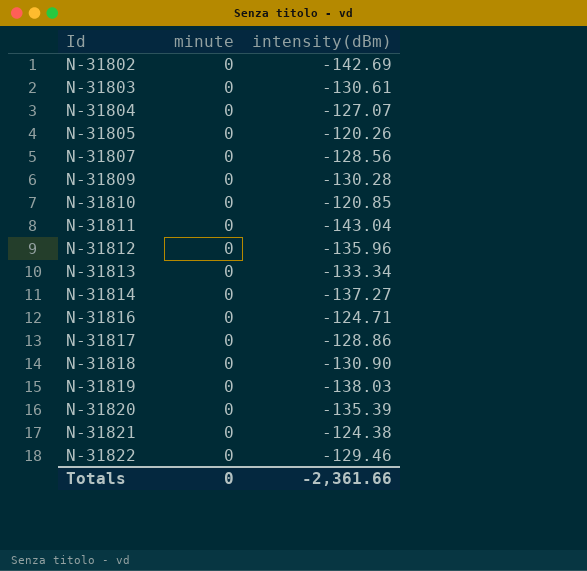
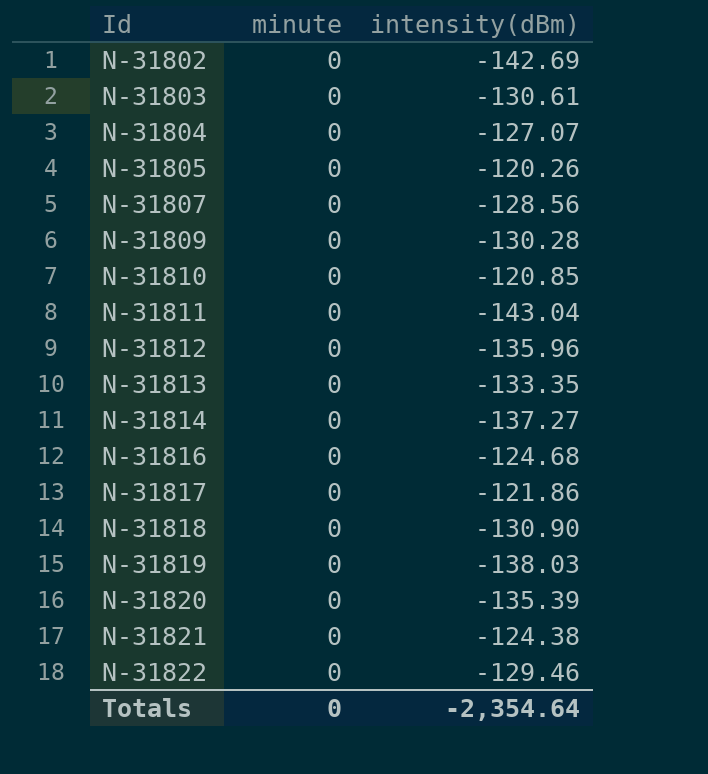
N-31813 | intensity(dBm): -133.34 -> -133.35
N-31816 | intensity(dBm): -124.71 -> -124.68
N-31817 | intensity(dBm): -128.86 -> -121.86
Totals | intensity(dBm): -2,361.66 -> -2,354.64

